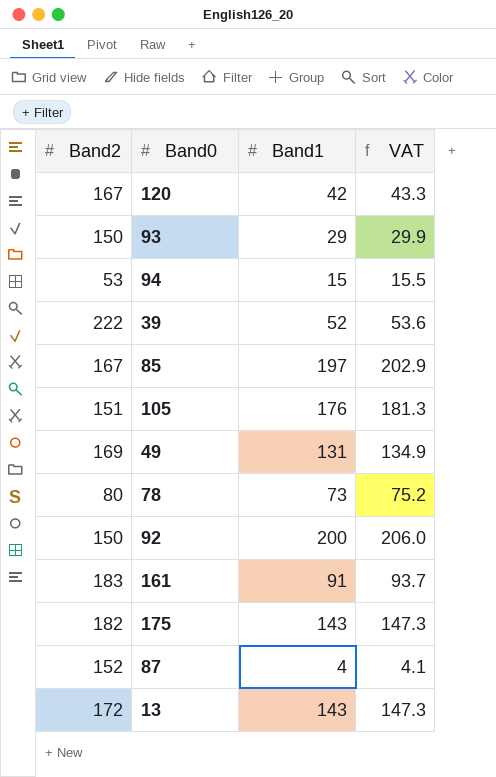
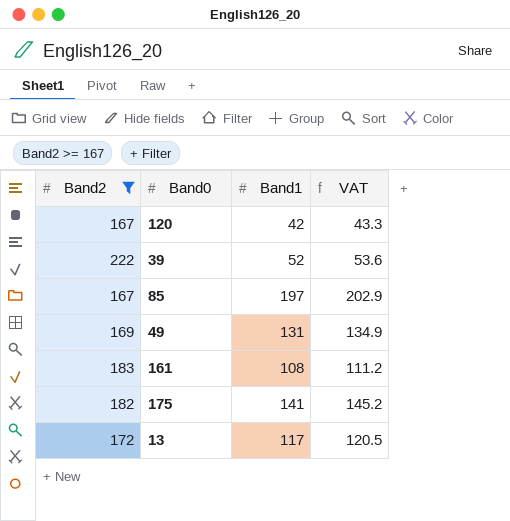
filter: none -> Band2 >= 167
161 | Band1: 91 -> 108
161 | VAT: 93.7 -> 111.2
175 | Band1: 143 -> 141
175 | VAT: 147.3 -> 145.2
13 | Band1: 143 -> 117
13 | VAT: 147.3 -> 120.5

